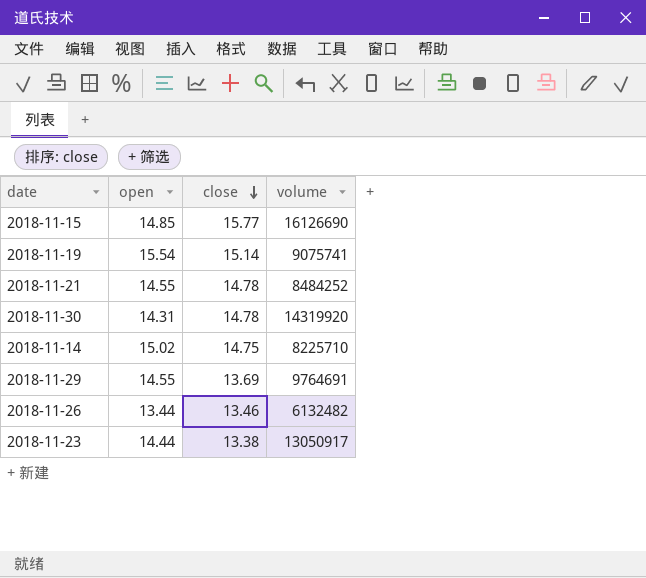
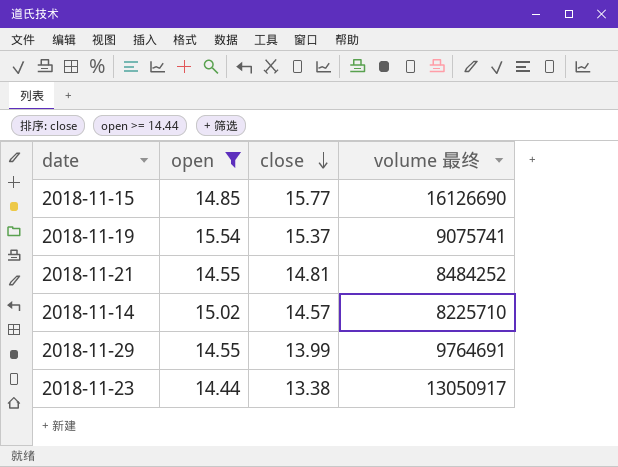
filter: none -> open >= 14.44
column name: volume -> volume 最终
2018-11-19 | close: 15.14 -> 15.37
2018-11-21 | close: 14.78 -> 14.81
2018-11-14 | close: 14.75 -> 14.57
2018-11-29 | close: 13.69 -> 13.99

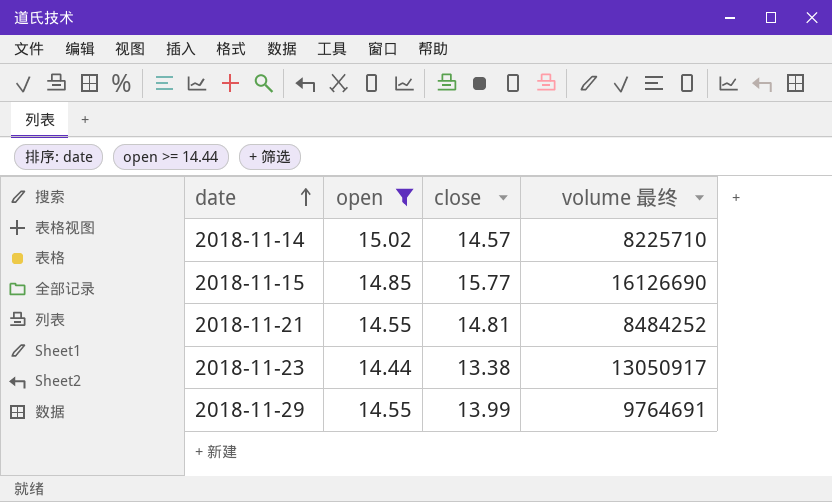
row order: close descending -> date ascending
row 2018-11-19: 15.54 | 15.37 | 9075741 -> none

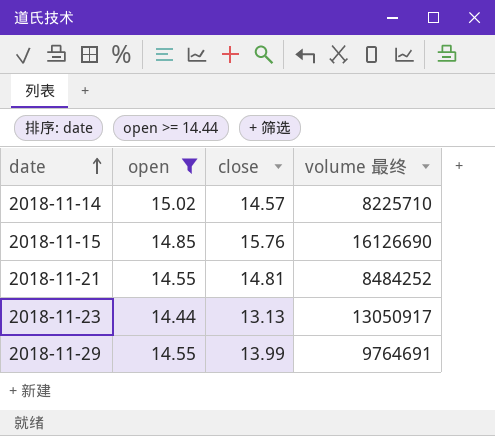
2018-11-15 | close: 15.77 -> 15.76
2018-11-23 | close: 13.38 -> 13.13

